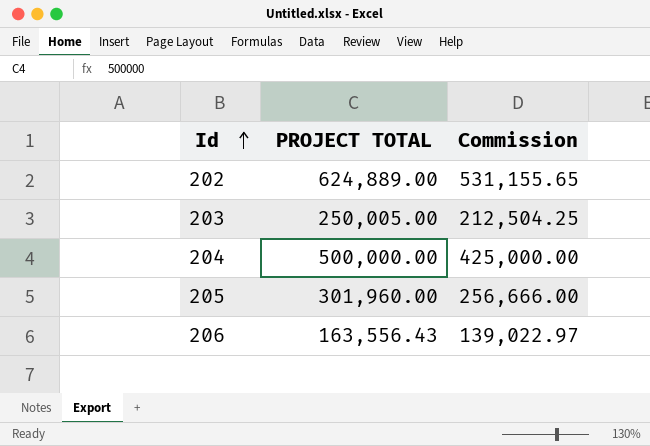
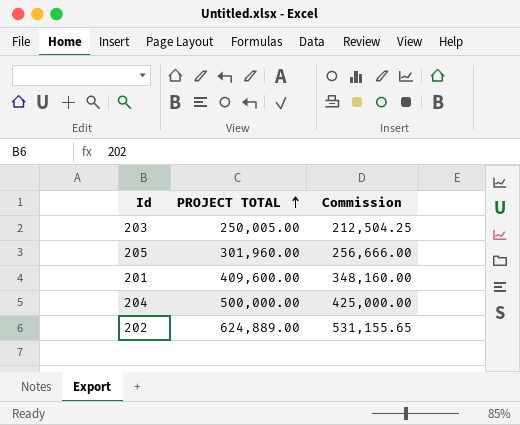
row order: Id ascending -> PROJECT TOTAL ascending
row 206: 163,556.43 | 139,022.97 -> none
row 201: none -> 409,600.00 | 348,160.00

